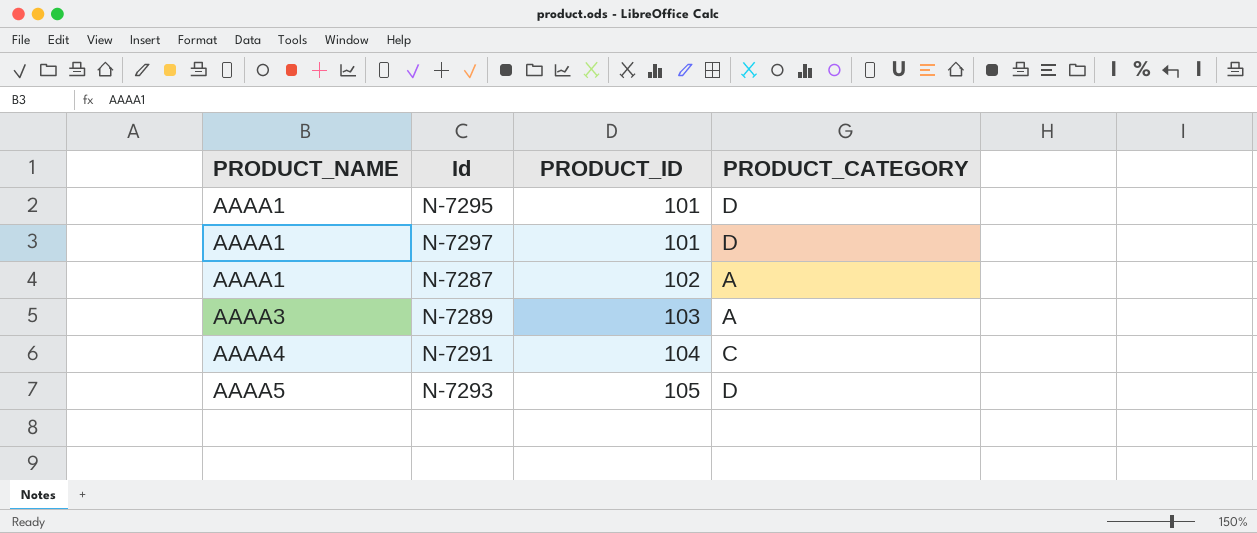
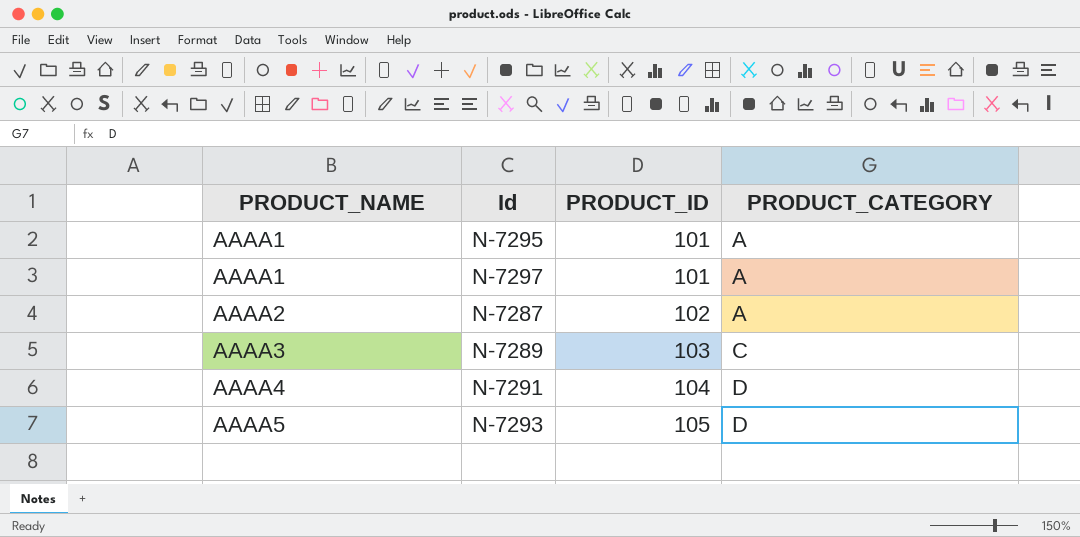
N-7295 | PRODUCT_CATEGORY: D -> A
N-7297 | PRODUCT_CATEGORY: D -> A
N-7287 | PRODUCT_NAME: AAAA1 -> AAAA2
N-7289 | PRODUCT_CATEGORY: A -> C
N-7291 | PRODUCT_CATEGORY: C -> D

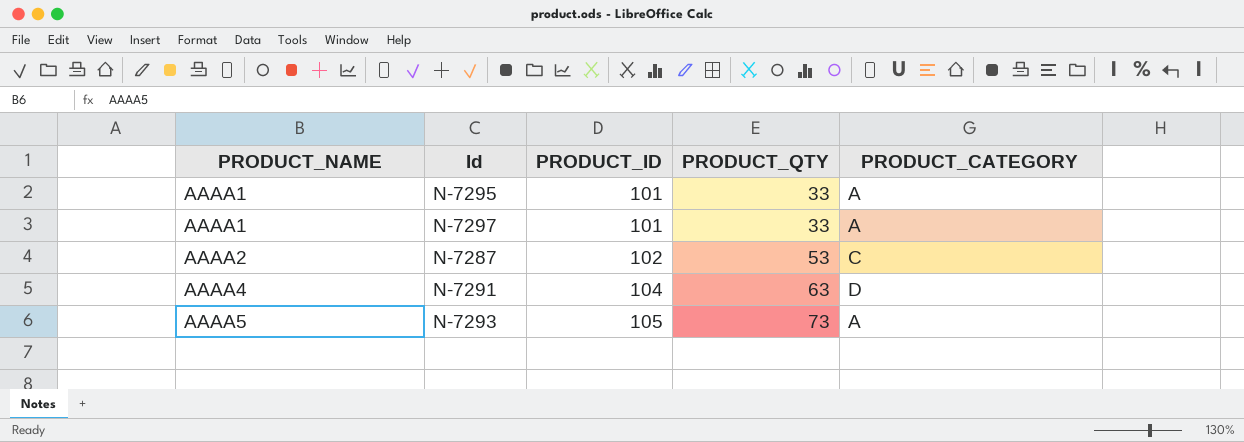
column PRODUCT_QTY | position: none -> 4
row N-7289: AAAA3 | 103 | C -> none
N-7287 | PRODUCT_CATEGORY: A -> C
N-7293 | PRODUCT_CATEGORY: D -> A

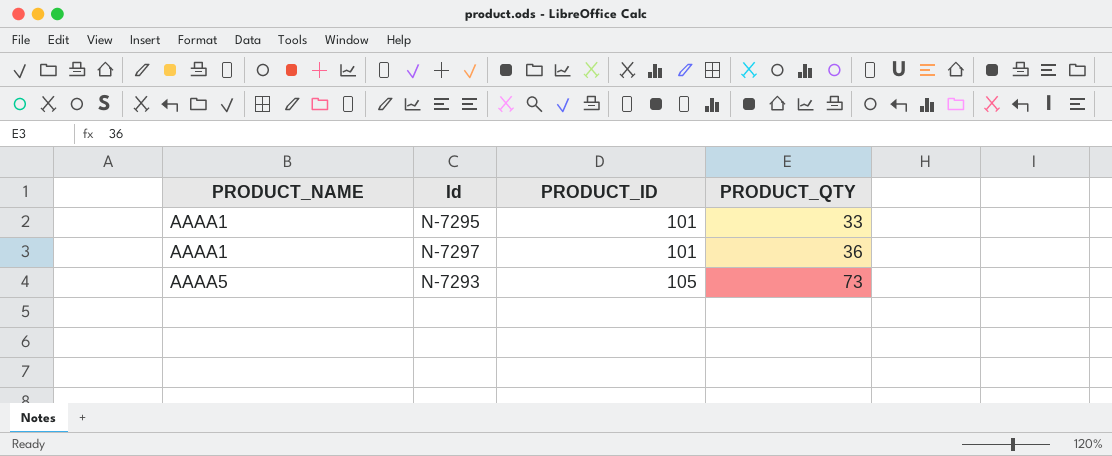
column PRODUCT_CATEGORY | position: 5 -> none
row N-7287: AAAA2 | 102 | 53 | C -> none
row N-7291: AAAA4 | 104 | 63 | D -> none
N-7297 | PRODUCT_QTY: 33 -> 36

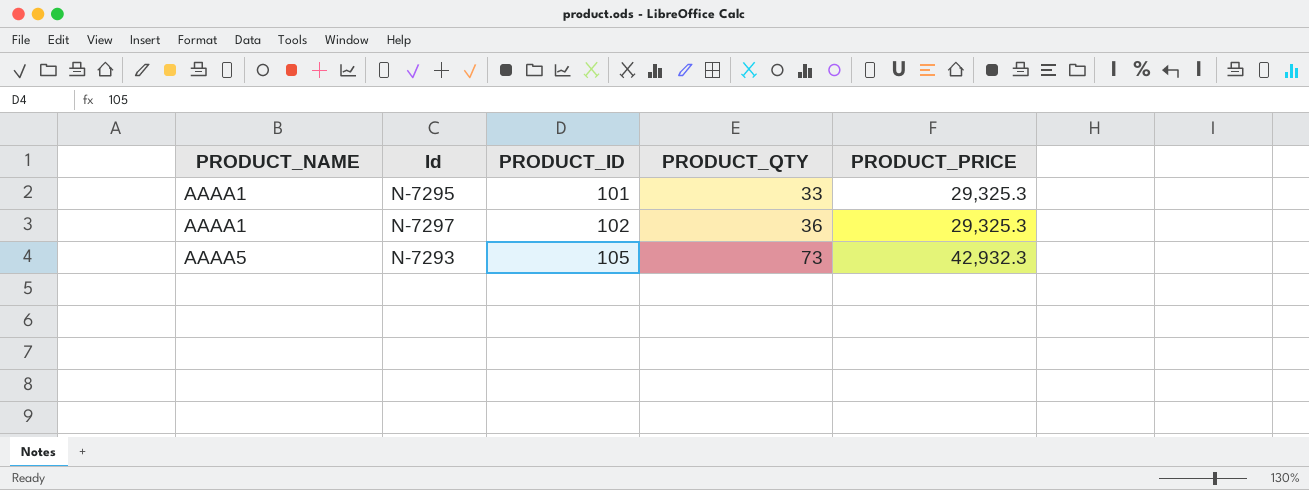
column PRODUCT_PRICE | position: none -> 5
N-7297 | PRODUCT_ID: 101 -> 102

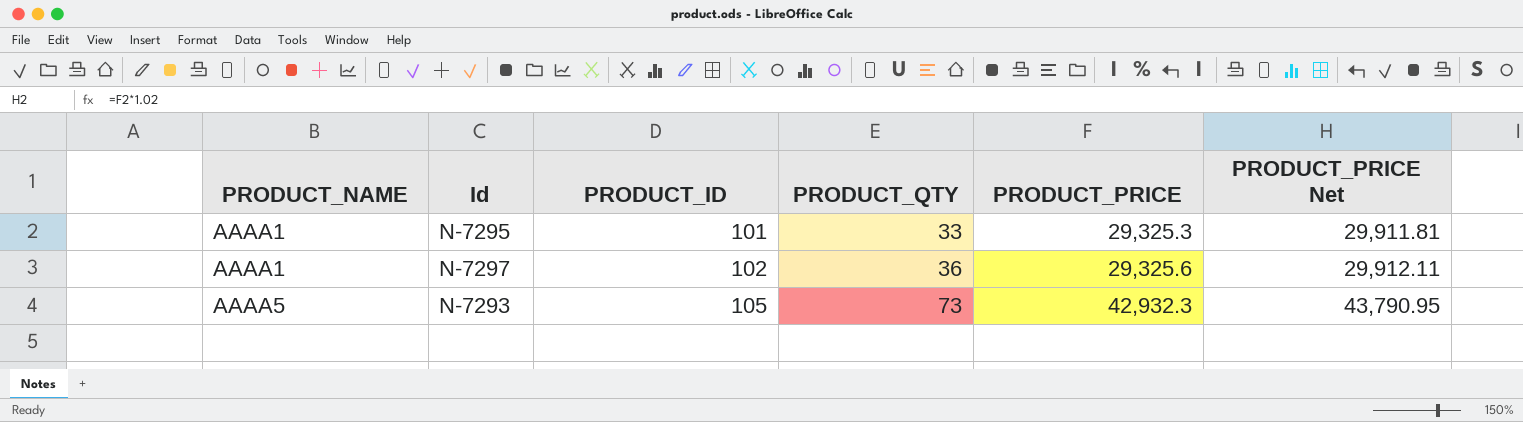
column PRODUCT_PRICE Net | formula: none -> [PRODUCT_PRICE] * 1.02
N-7297 | PRODUCT_PRICE: 29,325.3 -> 29,325.6

